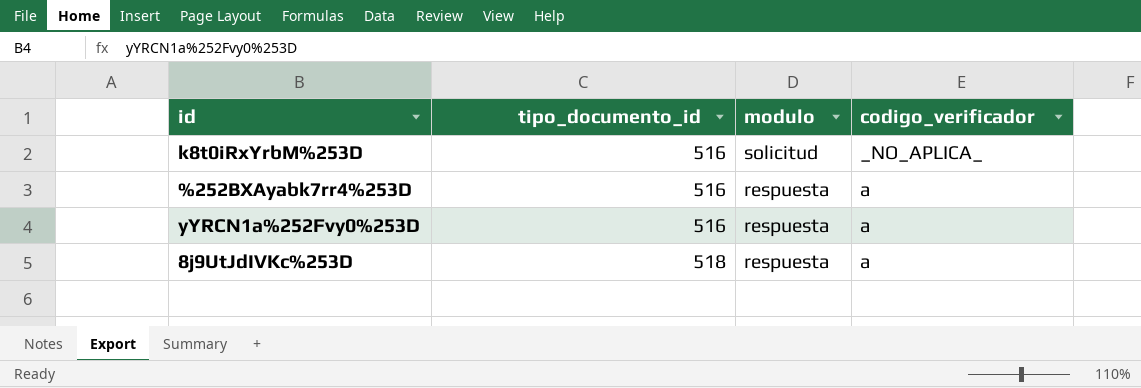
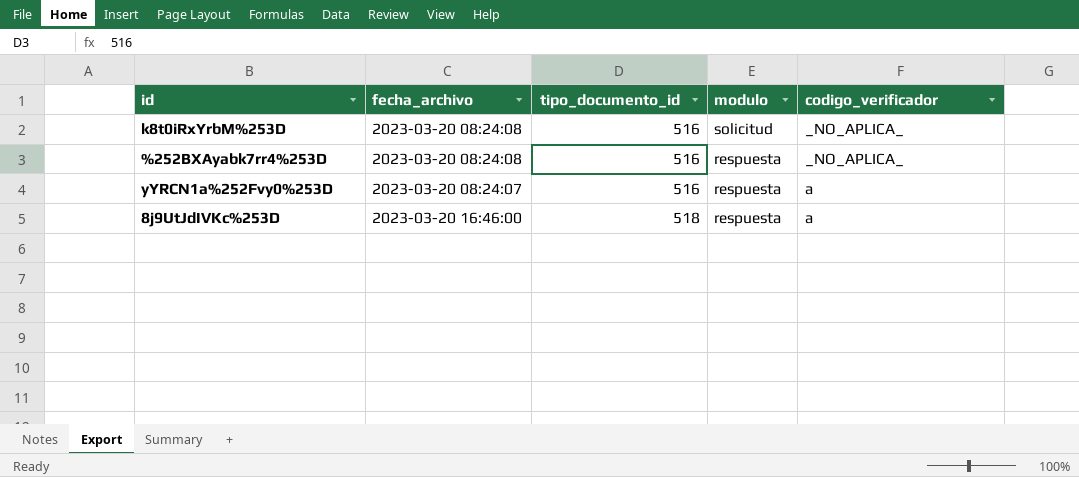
column fecha_archivo | position: none -> 2
%252BXAyabk7rr4%253D | codigo_verificador: a -> _NO_APLICA_

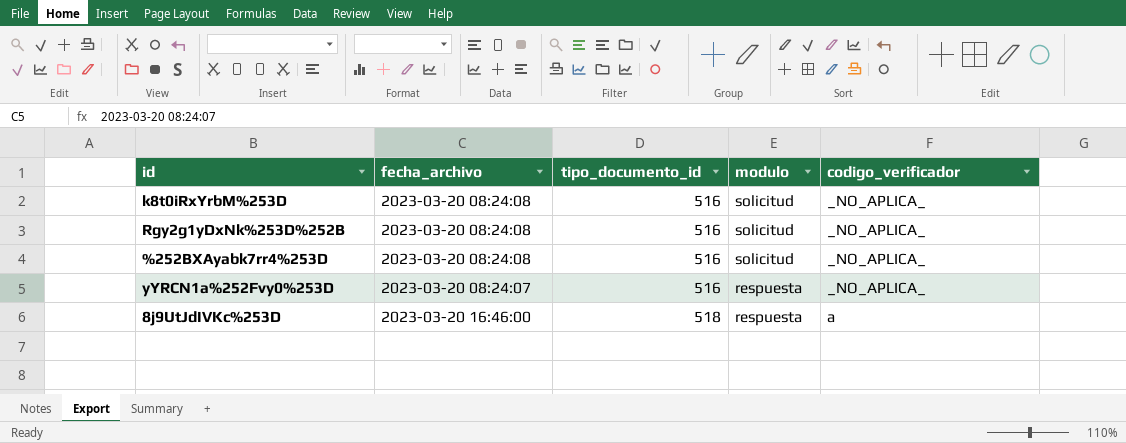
row Rgy2g1yDxNk%253D%252B: none -> 2023-03-20 08:24:08 | 516 | solicitud | _NO_APLICA_
%252BXAyabk7rr4%253D | modulo: respuesta -> solicitud
yYRCN1a%252Fvy0%253D | codigo_verificador: a -> _NO_APLICA_

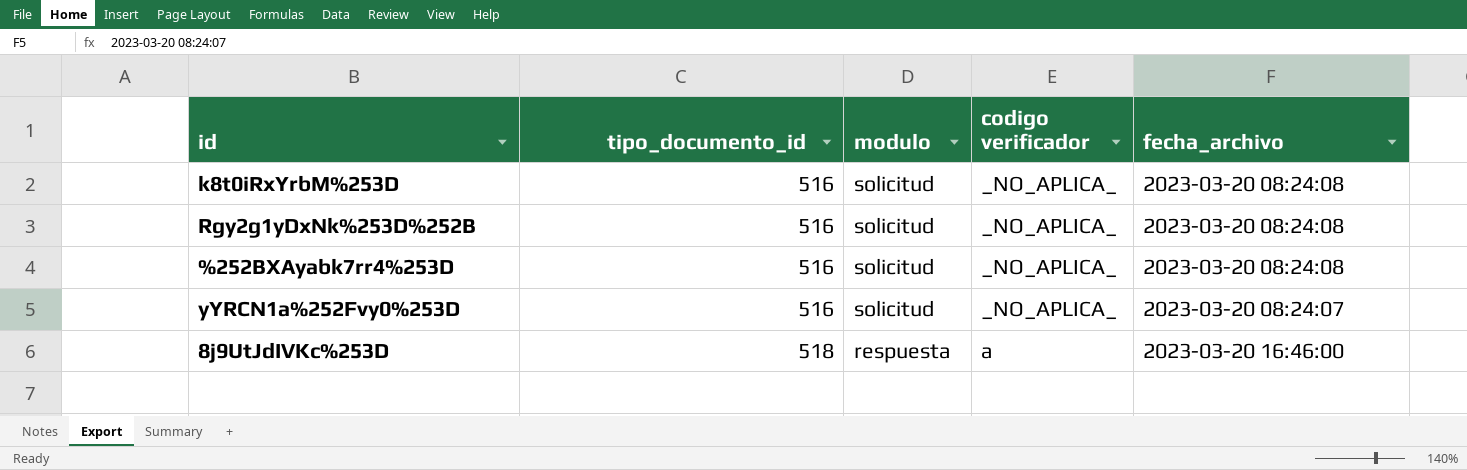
column name: codigo_verificador -> codigo verificador
column fecha_archivo | position: 2 -> 5
yYRCN1a%252Fvy0%253D | modulo: respuesta -> solicitud

